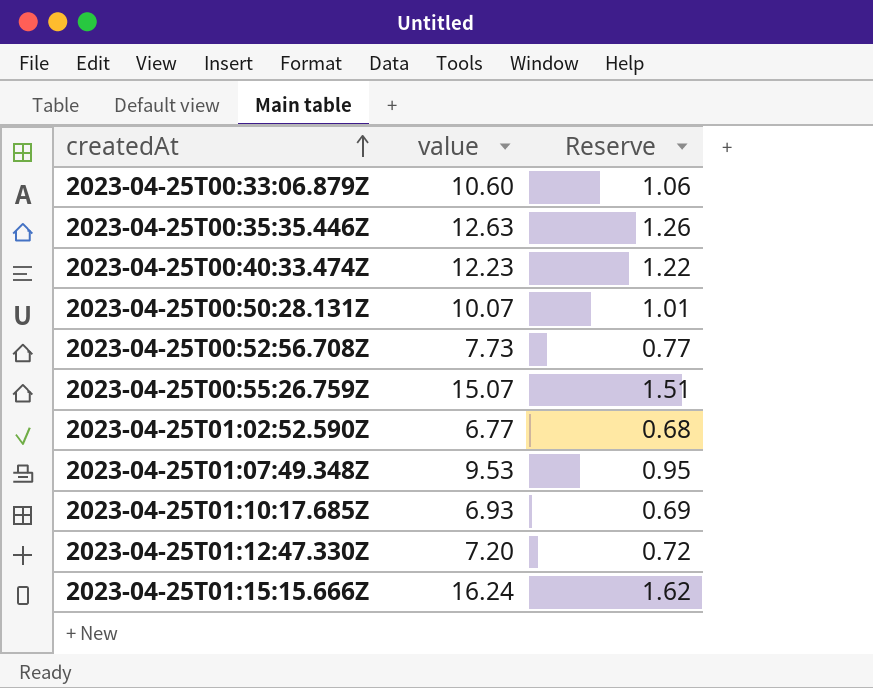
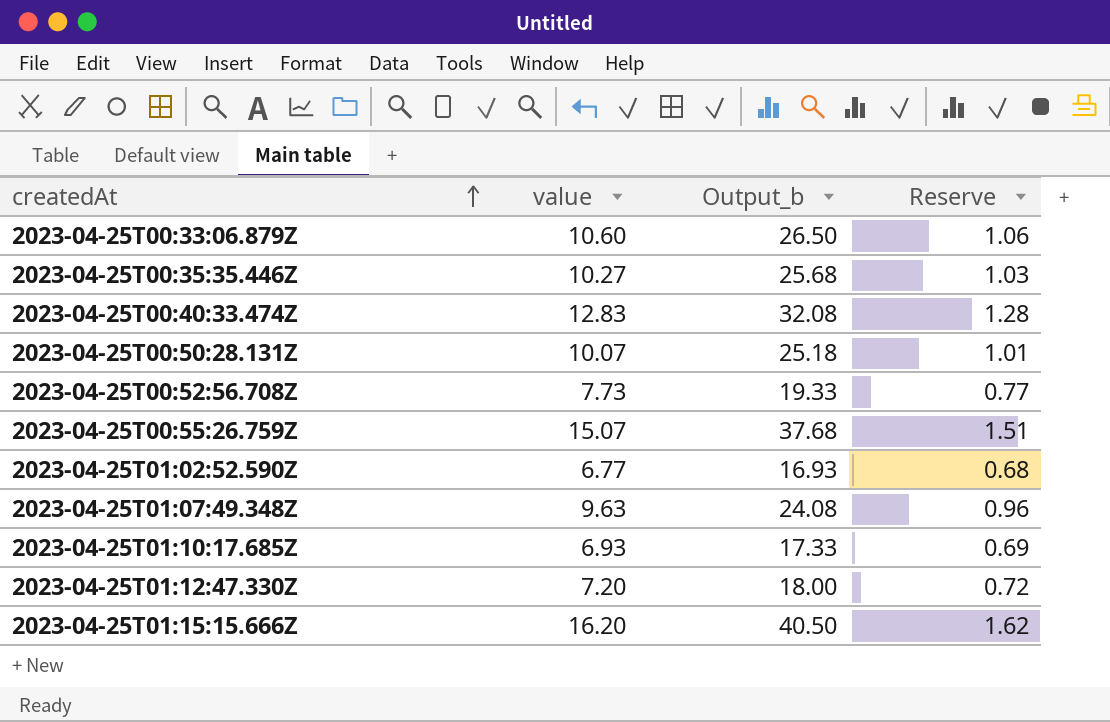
column Output_b | formula: none -> [value] * 2.5
2023-04-25T00:35:35.446Z | value: 12.63 -> 10.27
2023-04-25T00:35:35.446Z | Reserve: 1.26 -> 1.03
2023-04-25T00:40:33.474Z | value: 12.23 -> 12.83
2023-04-25T00:40:33.474Z | Reserve: 1.22 -> 1.28
2023-04-25T01:07:49.348Z | value: 9.53 -> 9.63
2023-04-25T01:07:49.348Z | Reserve: 0.95 -> 0.96
2023-04-25T01:15:15.666Z | value: 16.24 -> 16.20

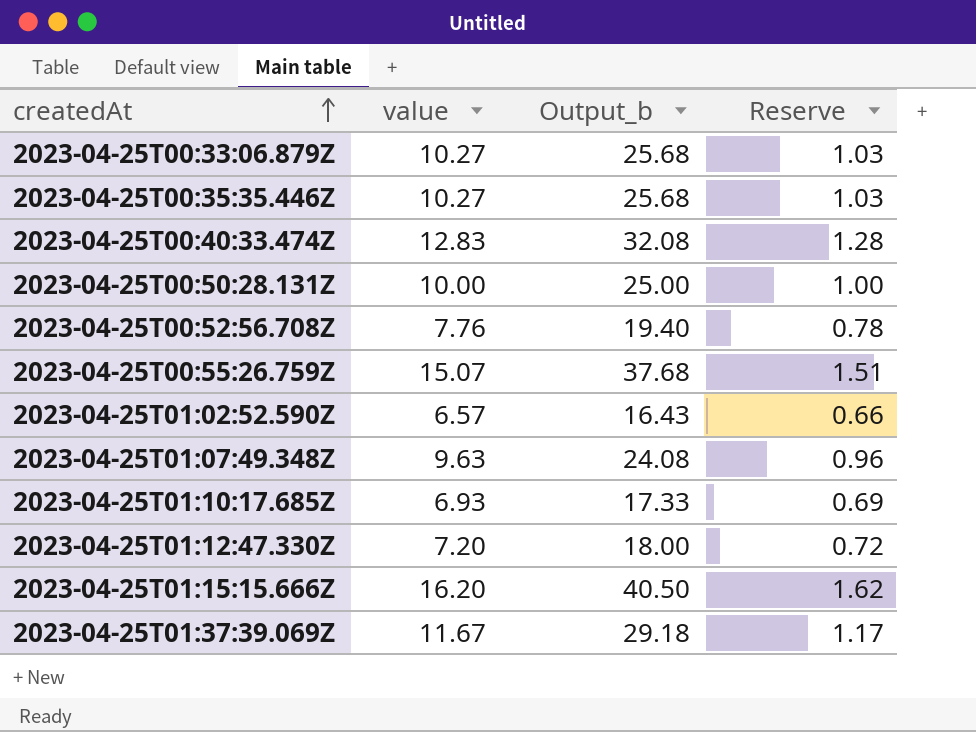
2023-04-25T00:33:06.879Z | value: 10.60 -> 10.27
2023-04-25T00:33:06.879Z | Output_b: 26.50 -> 25.68
2023-04-25T00:33:06.879Z | Reserve: 1.06 -> 1.03
2023-04-25T00:50:28.131Z | value: 10.07 -> 10.00
2023-04-25T00:50:28.131Z | Output_b: 25.18 -> 25.00
2023-04-25T00:50:28.131Z | Reserve: 1.01 -> 1.00
2023-04-25T00:52:56.708Z | value: 7.73 -> 7.76
2023-04-25T00:52:56.708Z | Output_b: 19.33 -> 19.40
2023-04-25T00:52:56.708Z | Reserve: 0.77 -> 0.78
2023-04-25T01:02:52.590Z | value: 6.77 -> 6.57
2023-04-25T01:02:52.590Z | Output_b: 16.93 -> 16.43
2023-04-25T01:02:52.590Z | Reserve: 0.68 -> 0.66
row 2023-04-25T01:37:39.069Z: none -> 11.67 | 29.18 | 1.17

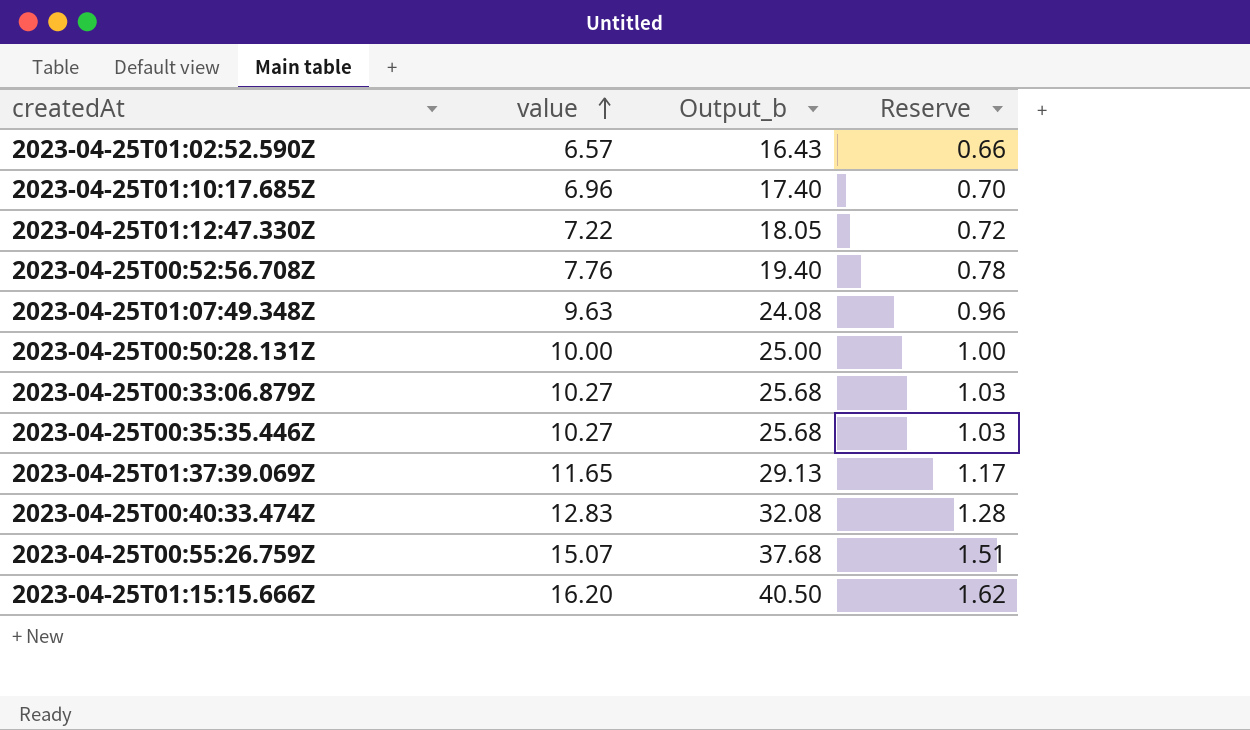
row order: createdAt ascending -> value ascending
2023-04-25T01:10:17.685Z | value: 6.93 -> 6.96
2023-04-25T01:10:17.685Z | Output_b: 17.33 -> 17.40
2023-04-25T01:10:17.685Z | Reserve: 0.69 -> 0.70
2023-04-25T01:12:47.330Z | value: 7.20 -> 7.22
2023-04-25T01:12:47.330Z | Output_b: 18.00 -> 18.05
2023-04-25T01:37:39.069Z | value: 11.67 -> 11.65
2023-04-25T01:37:39.069Z | Output_b: 29.18 -> 29.13

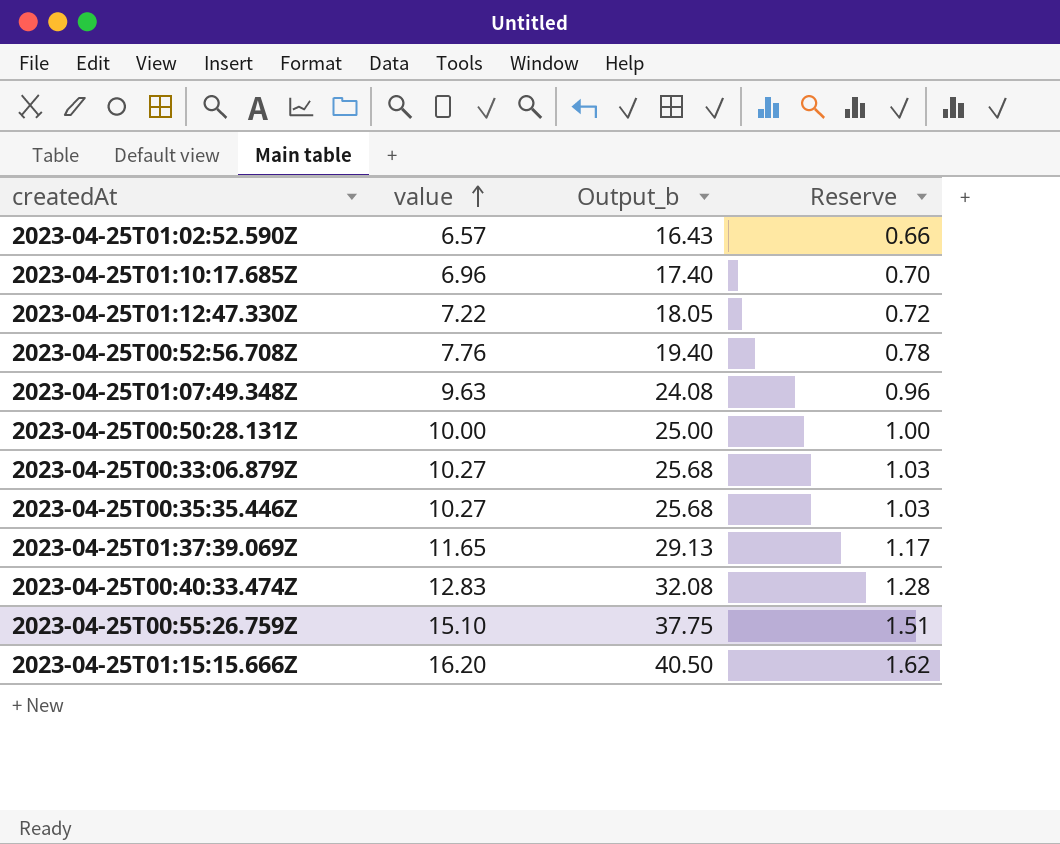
2023-04-25T00:55:26.759Z | value: 15.07 -> 15.10
2023-04-25T00:55:26.759Z | Output_b: 37.68 -> 37.75

